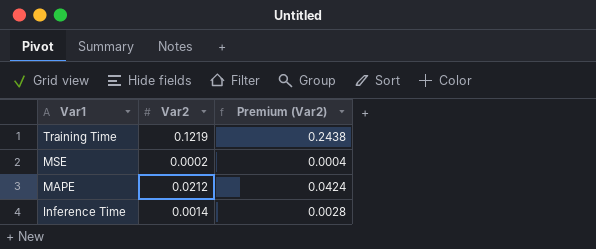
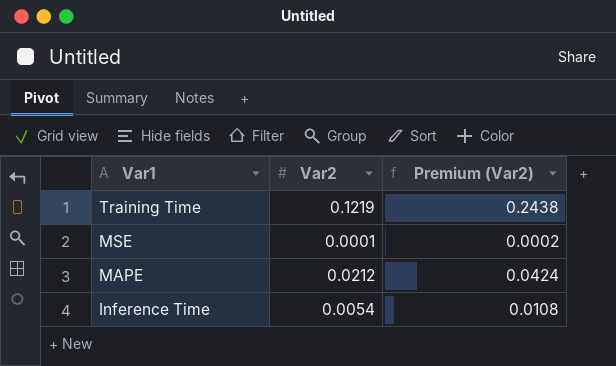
MSE | Var2: 0.0002 -> 0.0001
MSE | Premium (Var2): 0.0004 -> 0.0002
Inference Time | Var2: 0.0014 -> 0.0054
Inference Time | Premium (Var2): 0.0028 -> 0.0108

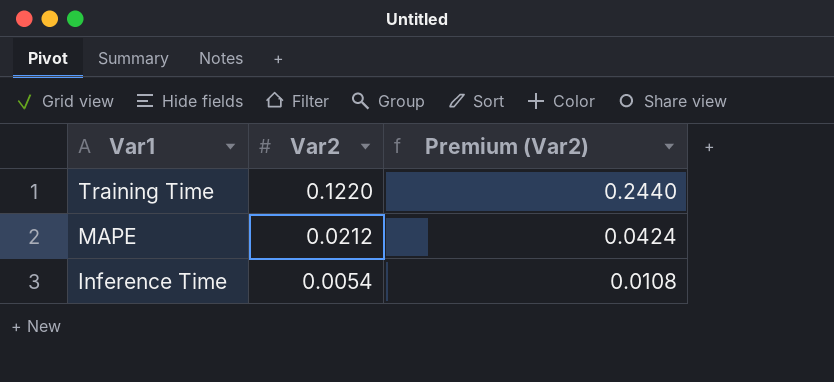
row MSE: 0.0001 | 0.0002 -> none
Training Time | Var2: 0.1219 -> 0.1220
Training Time | Premium (Var2): 0.2438 -> 0.2440

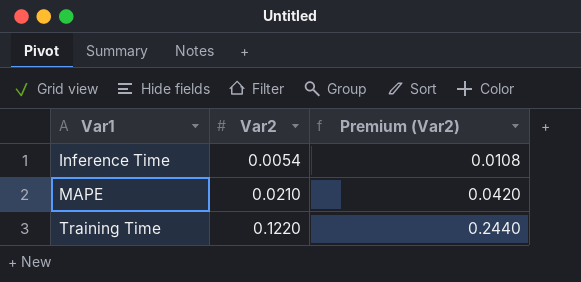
row order: Var1 descending -> Var1 ascending
MAPE | Var2: 0.0212 -> 0.0210
MAPE | Premium (Var2): 0.0424 -> 0.0420

